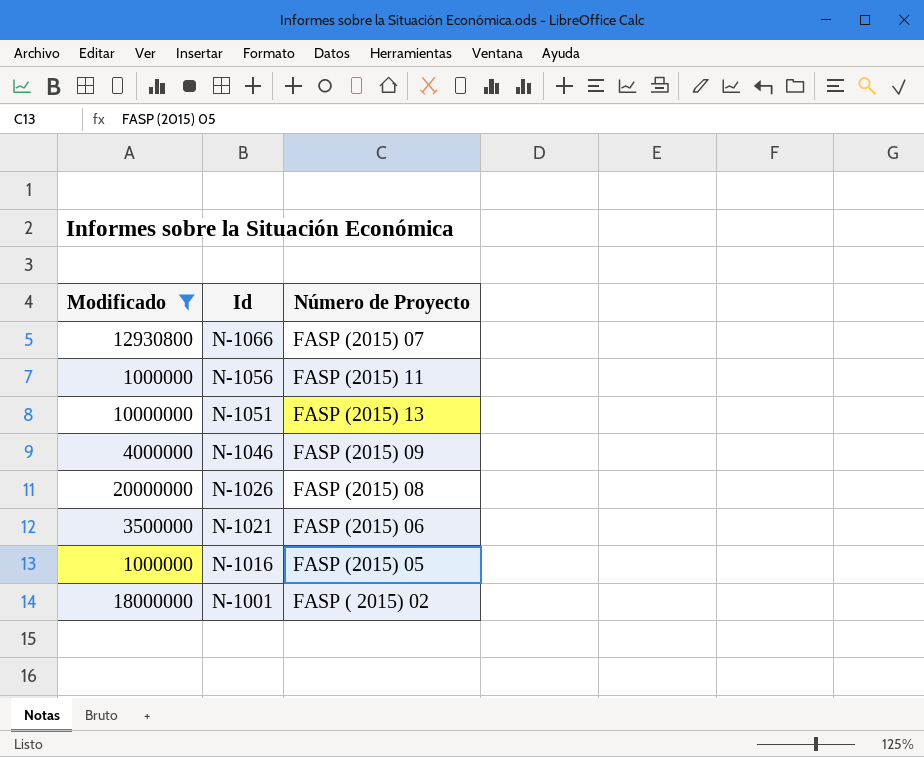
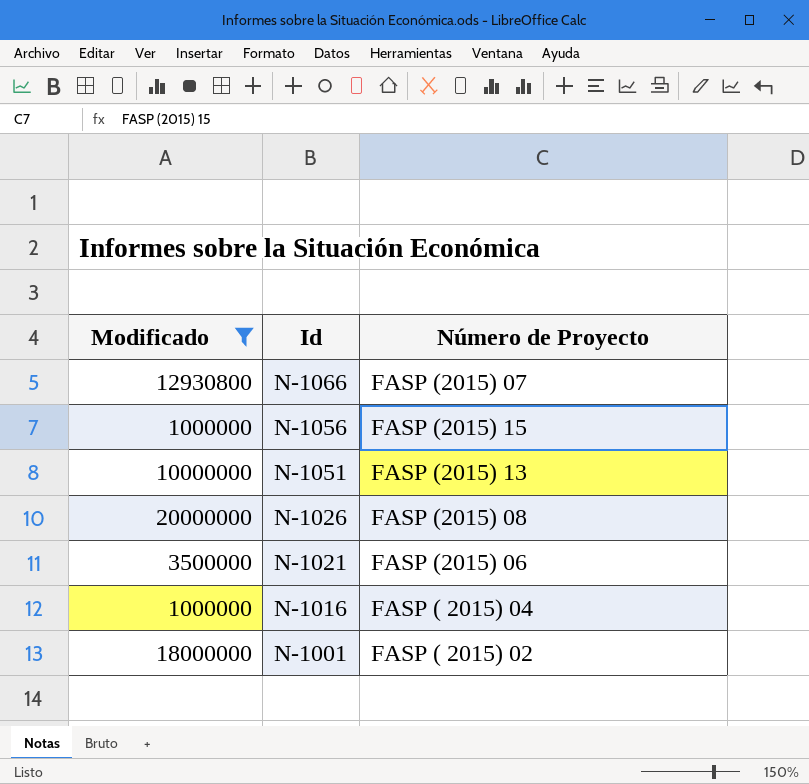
row N-1046: 4000000 | FASP (2015) 09 -> none
N-1056 | Número de Proyecto: FASP (2015) 11 -> FASP (2015) 15
N-1016 | Número de Proyecto: FASP (2015) 05 -> FASP ( 2015) 04

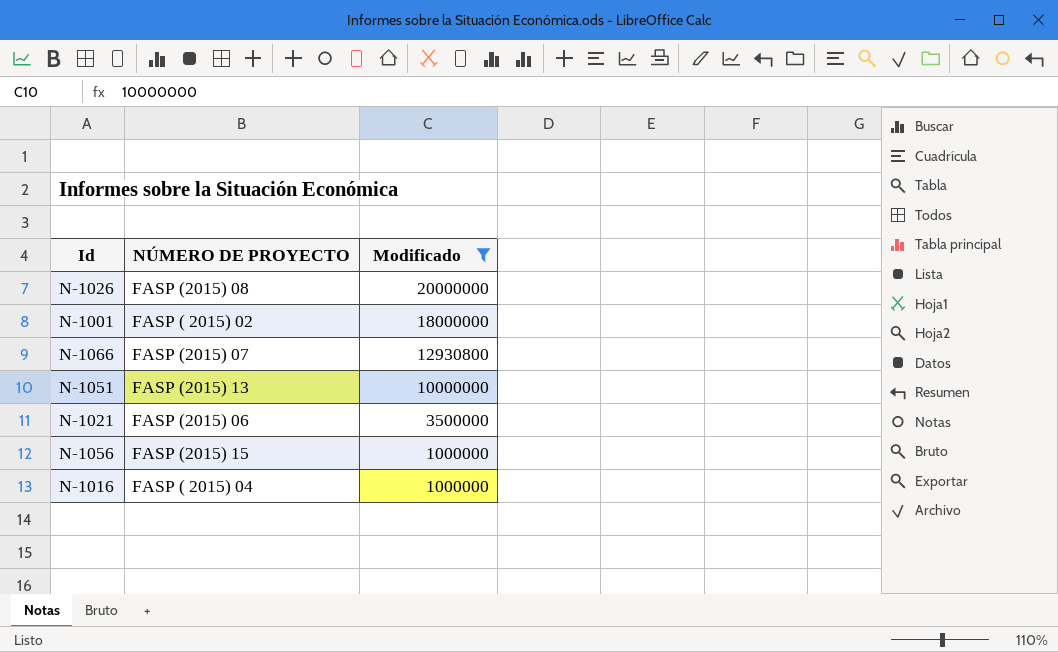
row order: Id descending -> Modificado descending
column name: Número de Proyecto -> NÚMERO DE PROYECTO
column Modificado | position: 1 -> 3

